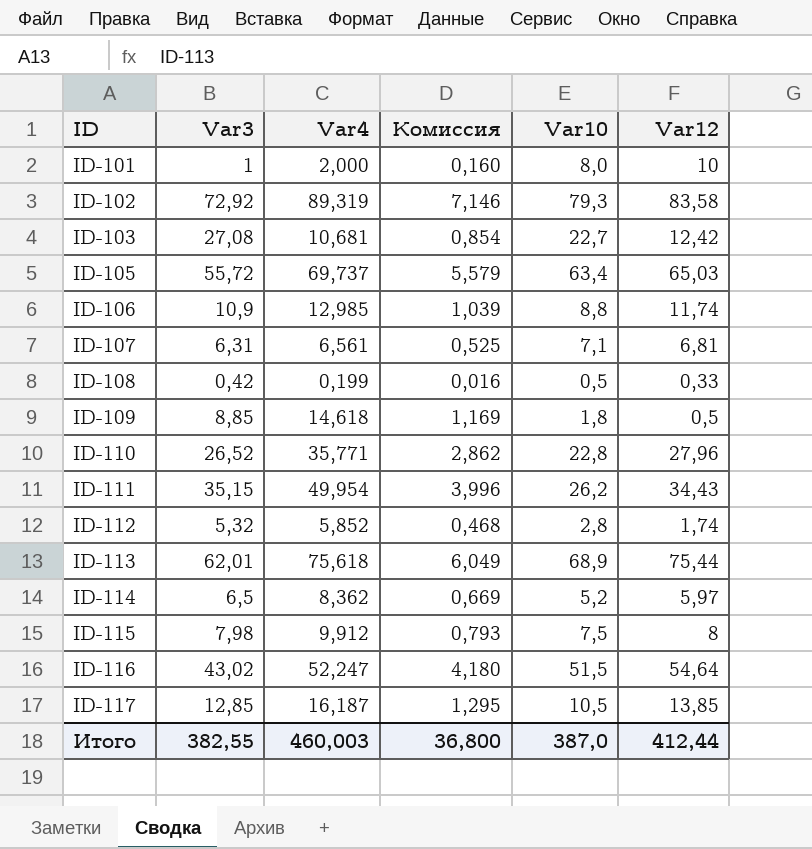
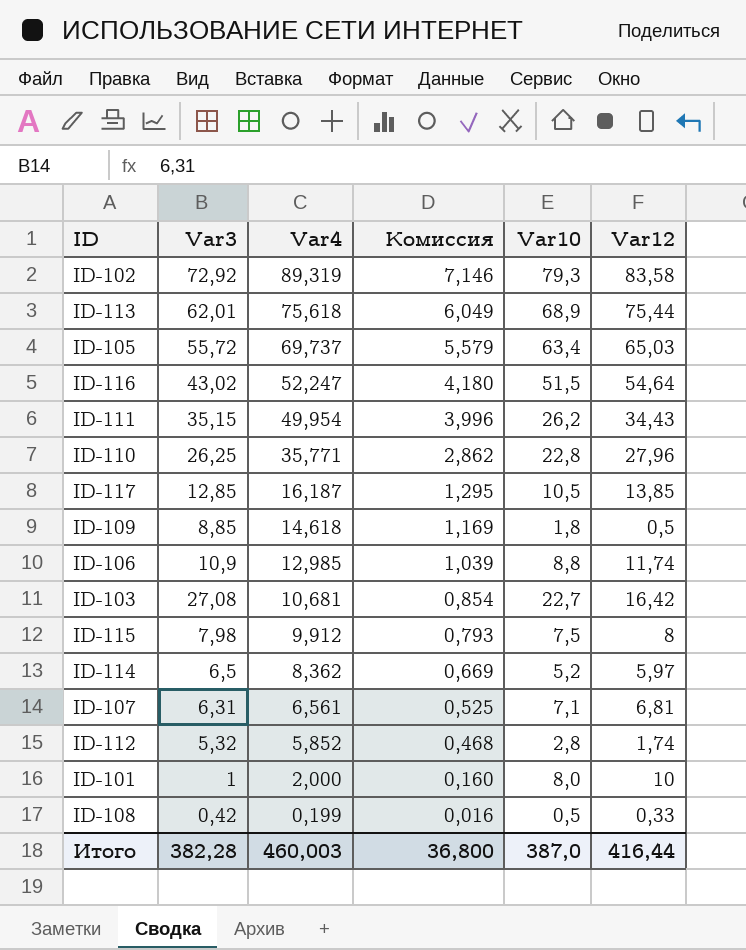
row order: ID ascending -> Var4 descending
ID-110 | Var3: 26,52 -> 26,25
ID-103 | Var12: 12,42 -> 16,42
Итого | Var3: 382,55 -> 382,28
Итого | Var12: 412,44 -> 416,44

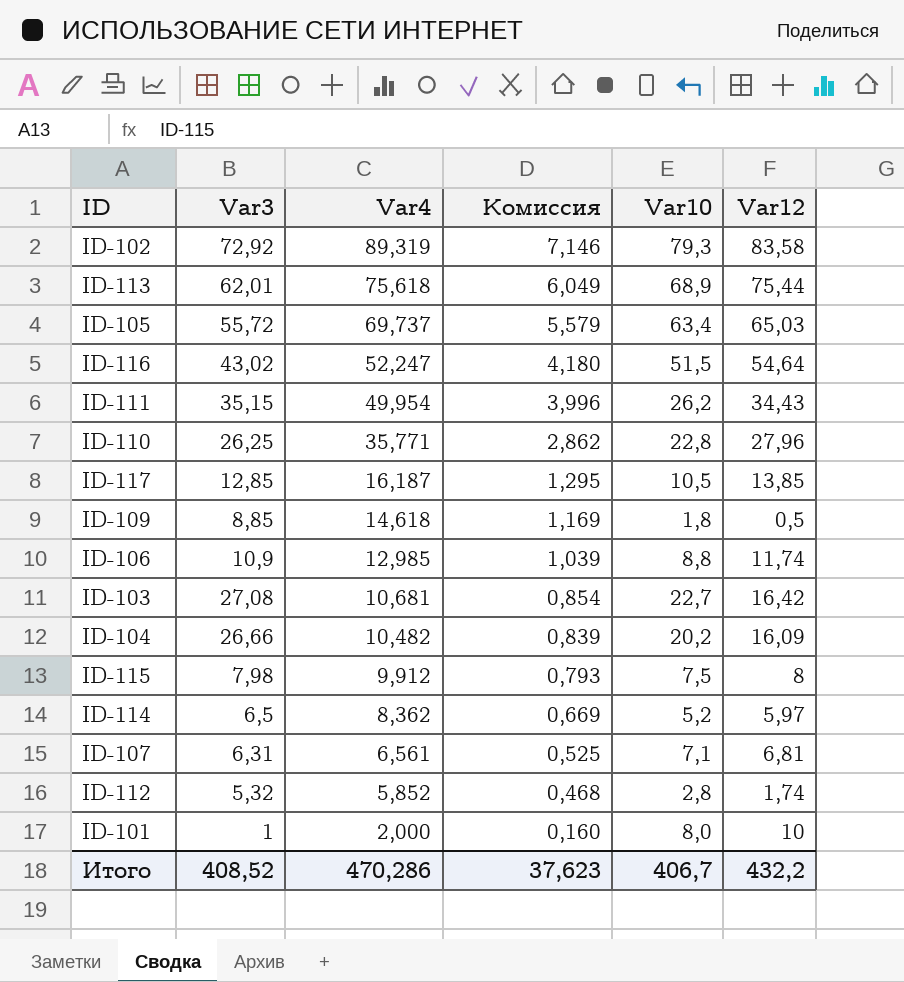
row ID-108: 0,42 | 0,199 | 0,016 | 0,5 | 0,33 -> none
row ID-104: none -> 26,66 | 10,482 | 0,839 | 20,2 | 16,09
Итого | Var3: 382,28 -> 408,52
Итого | Var4: 460,003 -> 470,286
Итого | Комиссия: 36,800 -> 37,623
Итого | Var10: 387,0 -> 406,7
Итого | Var12: 416,44 -> 432,2

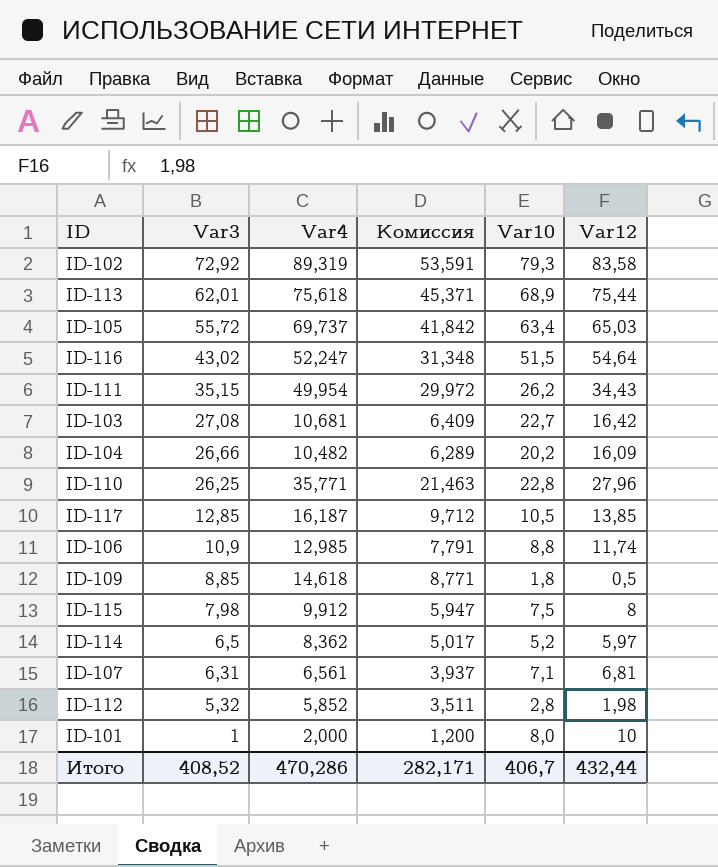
row order: Var4 descending -> Var3 descending
column Комиссия | formula: [Var4] * 0,08 -> [Var4] * 0,6
ID-112 | Var12: 1,74 -> 1,98
Итого | Комиссия: 37,623 -> 282,171
Итого | Var12: 432,2 -> 432,44

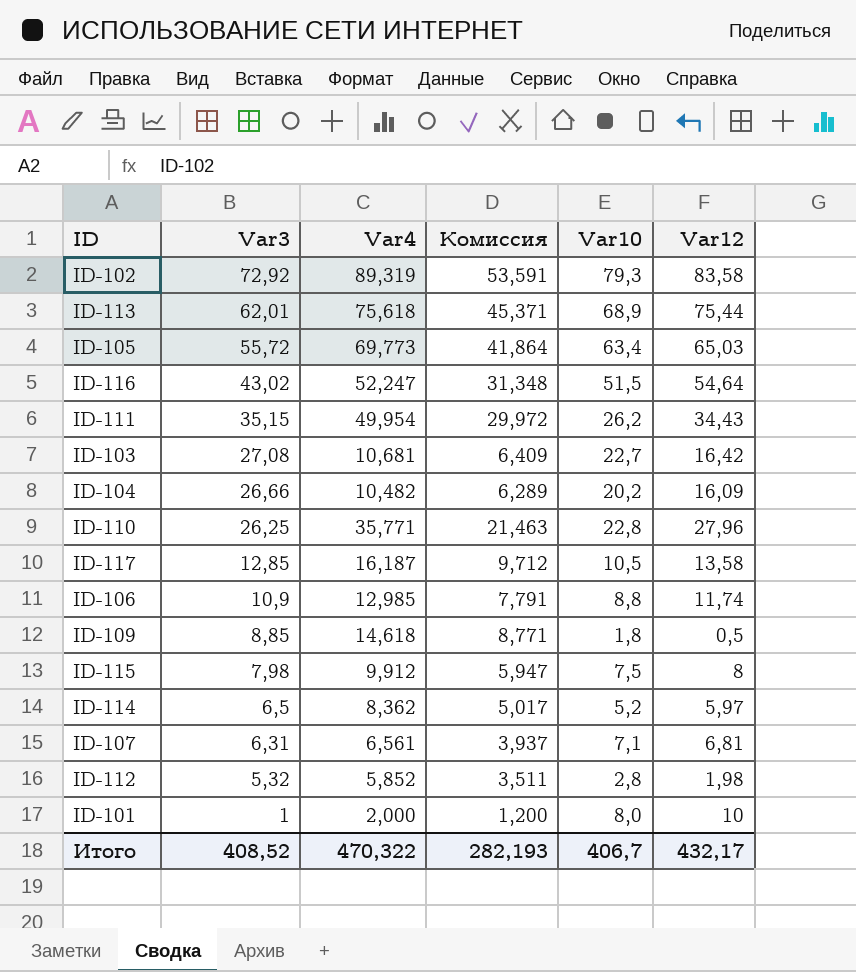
ID-105 | Var4: 69,737 -> 69,773
ID-105 | Комиссия: 41,842 -> 41,864
ID-117 | Var12: 13,85 -> 13,58
Итого | Var4: 470,286 -> 470,322
Итого | Комиссия: 282,171 -> 282,193
Итого | Var12: 432,44 -> 432,17

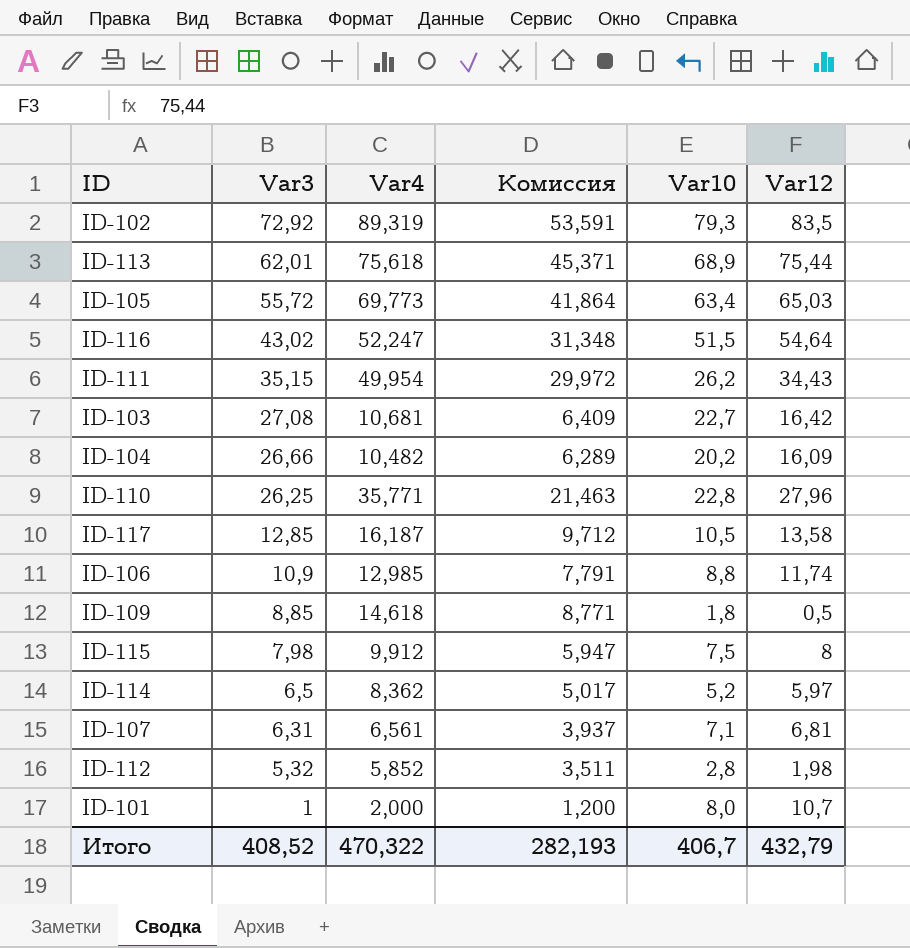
ID-102 | Var12: 83,58 -> 83,5
ID-101 | Var12: 10 -> 10,7
Итого | Var12: 432,17 -> 432,79

